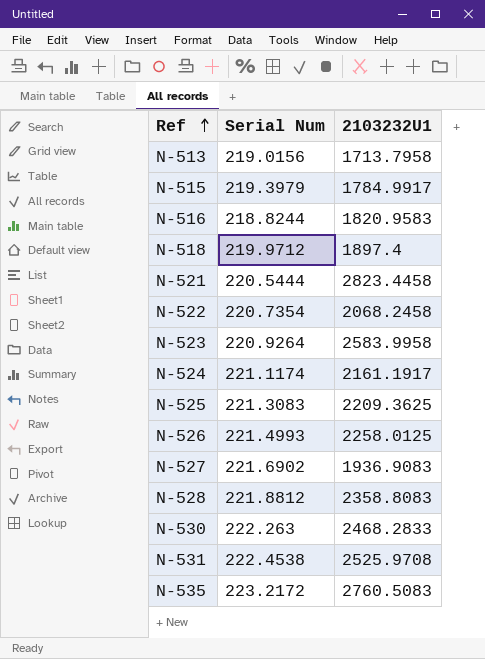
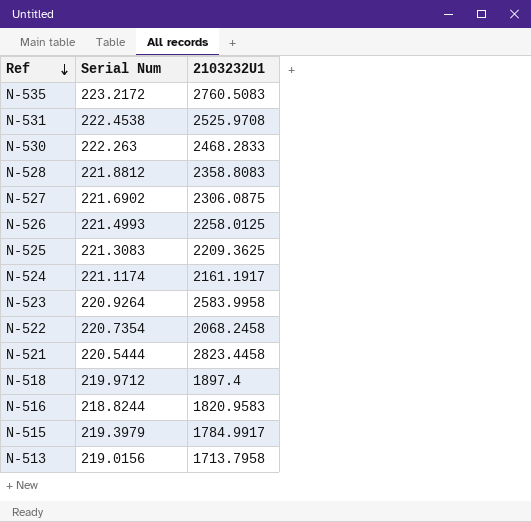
row order: Ref ascending -> Ref descending
N-527 | 2103232U1: 1936.9083 -> 2306.0875

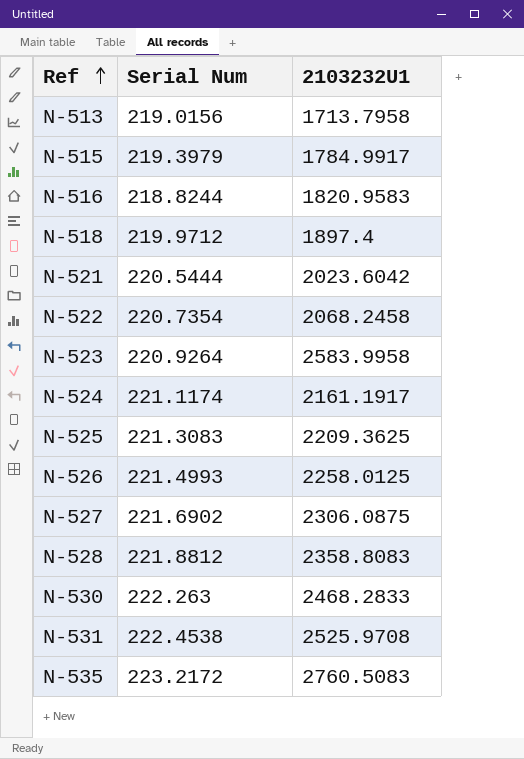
row order: Ref descending -> Ref ascending
N-521 | 2103232U1: 2823.4458 -> 2023.6042

